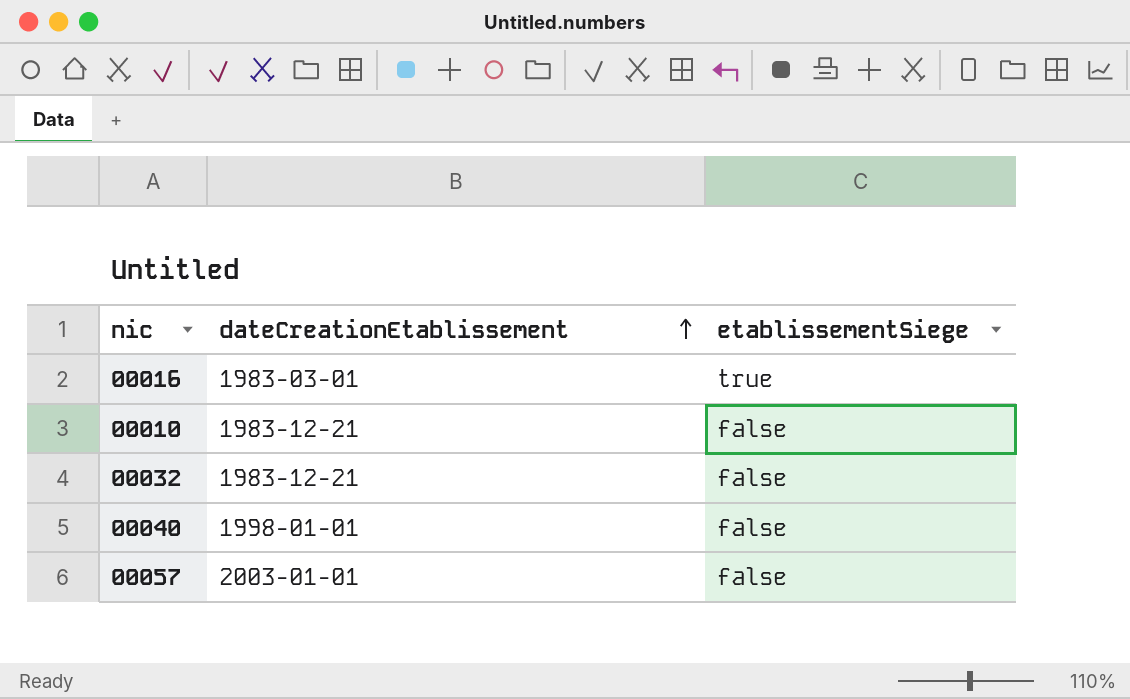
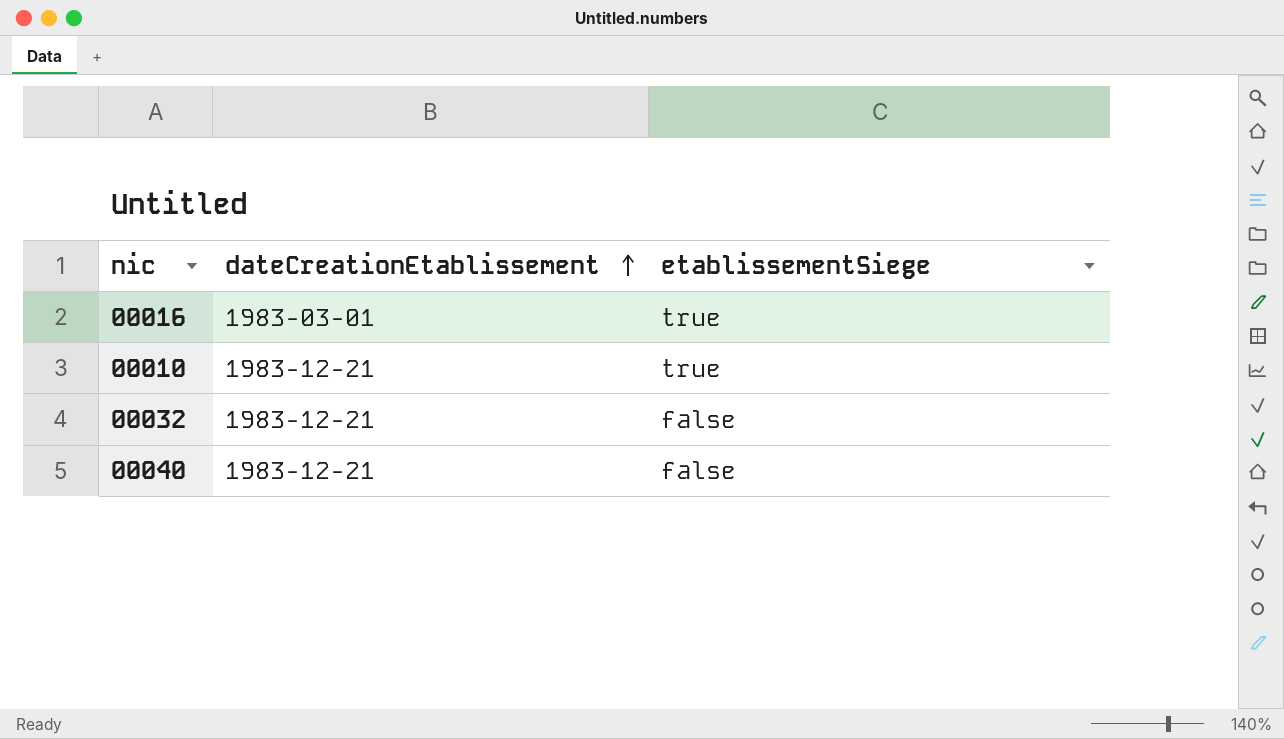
row 00057: 2003-01-01 | false -> none
00010 | etablissementSiege: false -> true
00040 | dateCreationEtablissement: 1998-01-01 -> 1983-12-21

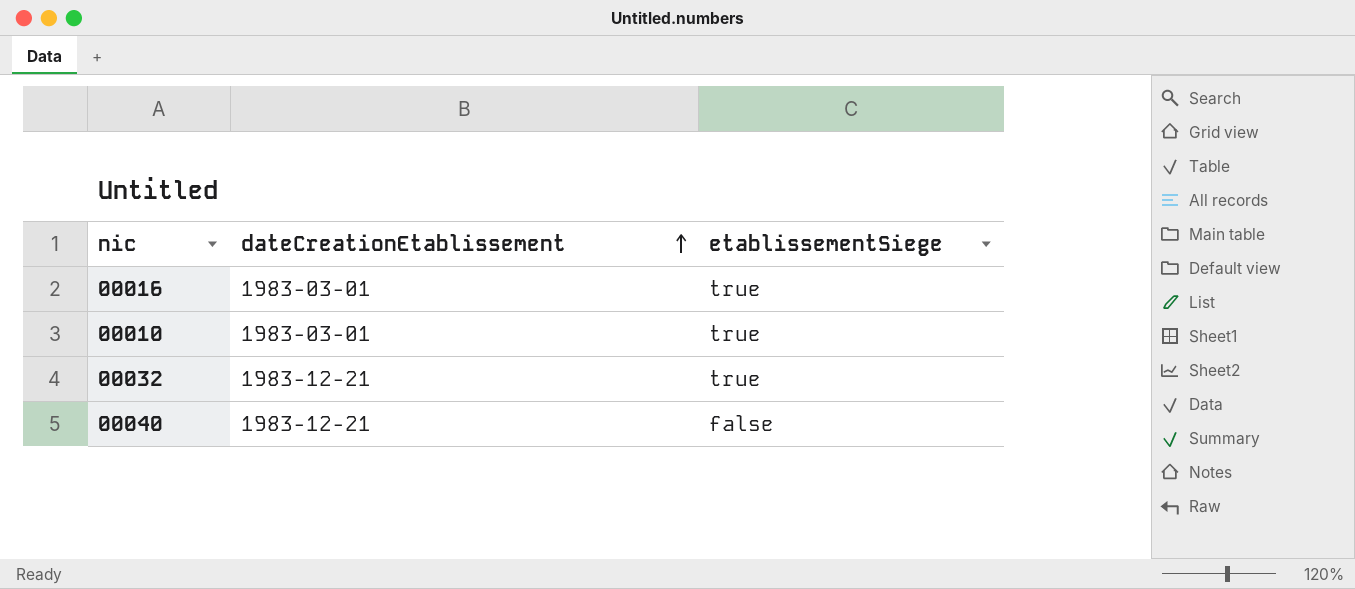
00010 | dateCreationEtablissement: 1983-12-21 -> 1983-03-01
00032 | etablissementSiege: false -> true

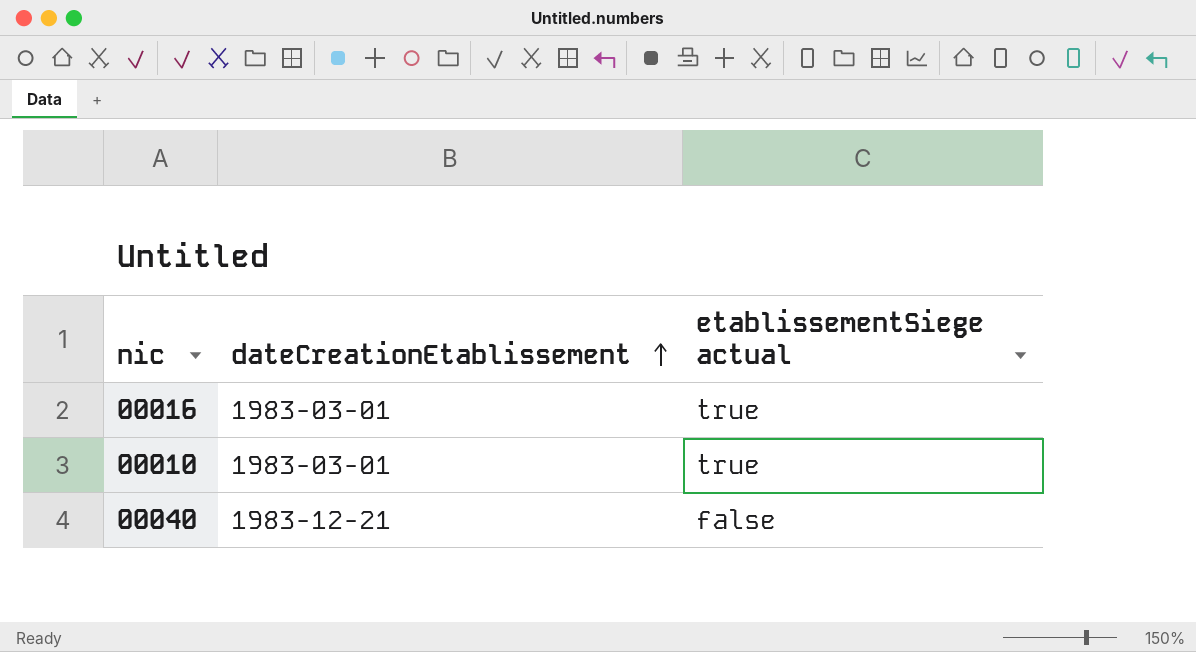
column name: etablissementSiege -> etablissementSiege actual
row 00032: 1983-12-21 | true -> none

